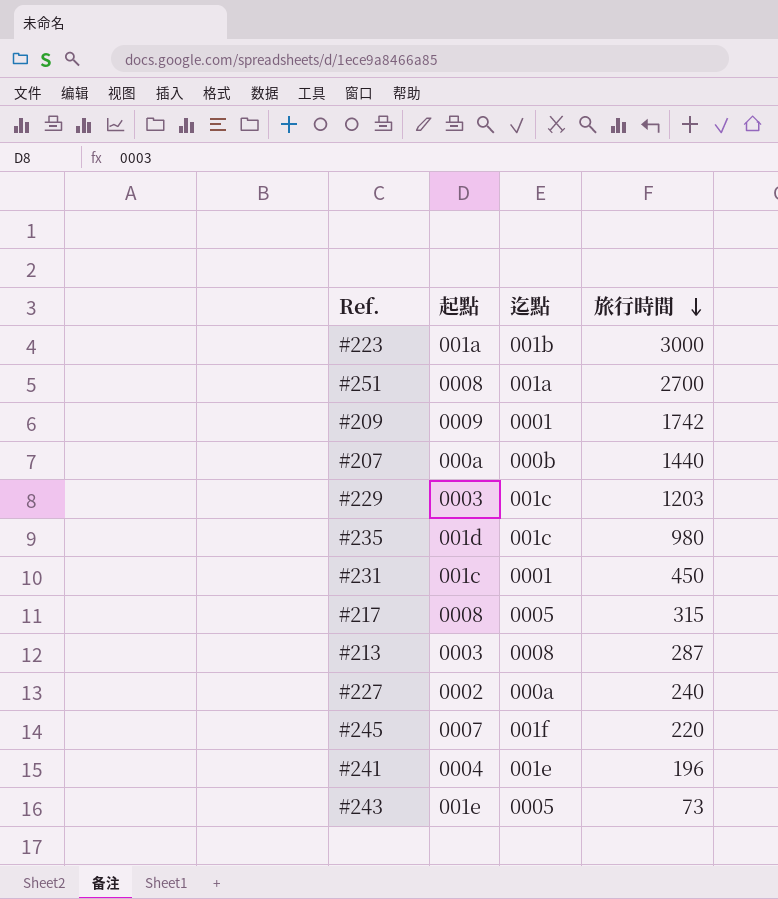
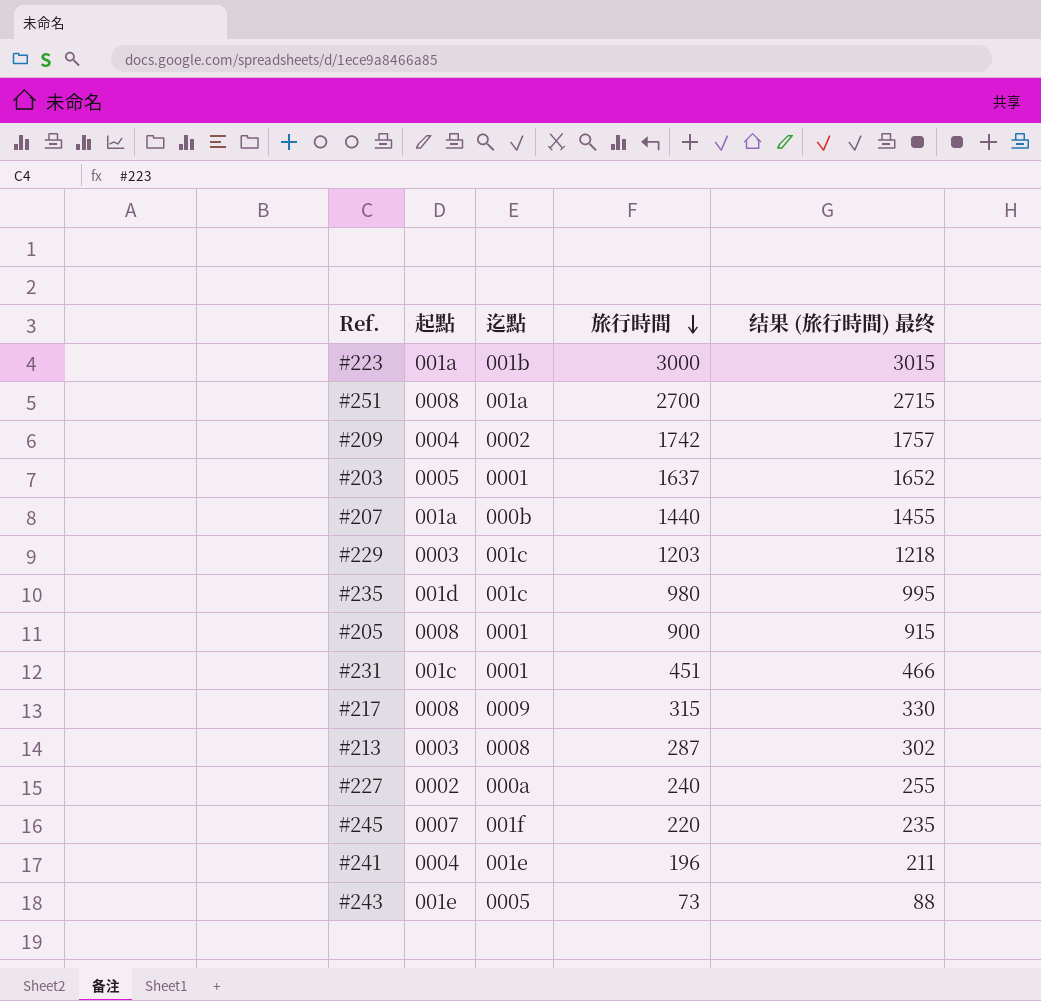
column 结果 (旅行時間) 最终 | formula: none -> [旅行時間] + 15
#209 | 起點: 0009 -> 0004
#209 | 迄點: 0001 -> 0002
row #203: none -> 0005 | 0001 | 1637 | 1652
#207 | 起點: 000a -> 001a
row #205: none -> 0008 | 0001 | 900 | 915
#231 | 旅行時間: 450 -> 451
#217 | 迄點: 0005 -> 0009

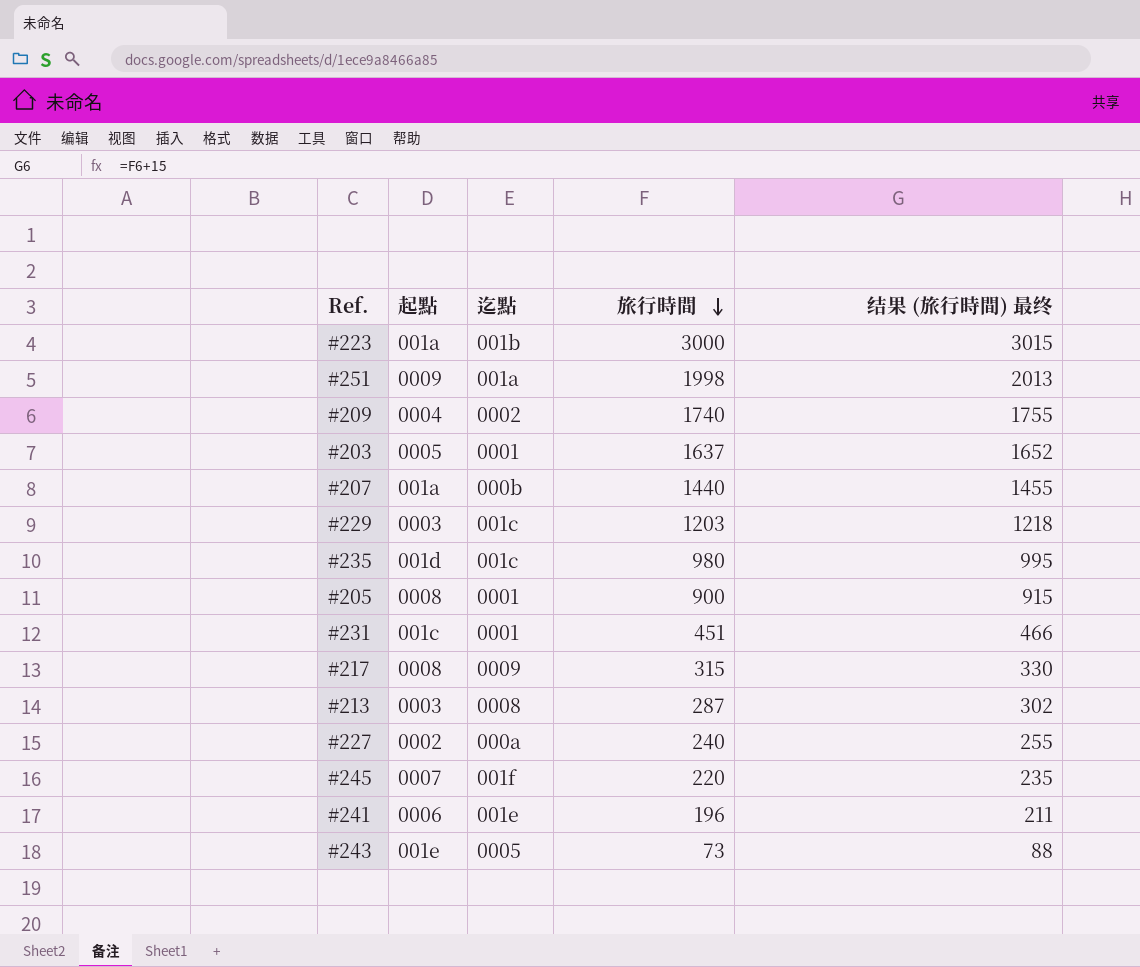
#251 | 起點: 0008 -> 0009
#251 | 旅行時間: 2700 -> 1998
#251 | 结果 (旅行時間) 最终: 2715 -> 2013
#209 | 旅行時間: 1742 -> 1740
#209 | 结果 (旅行時間) 最终: 1757 -> 1755
#241 | 起點: 0004 -> 0006

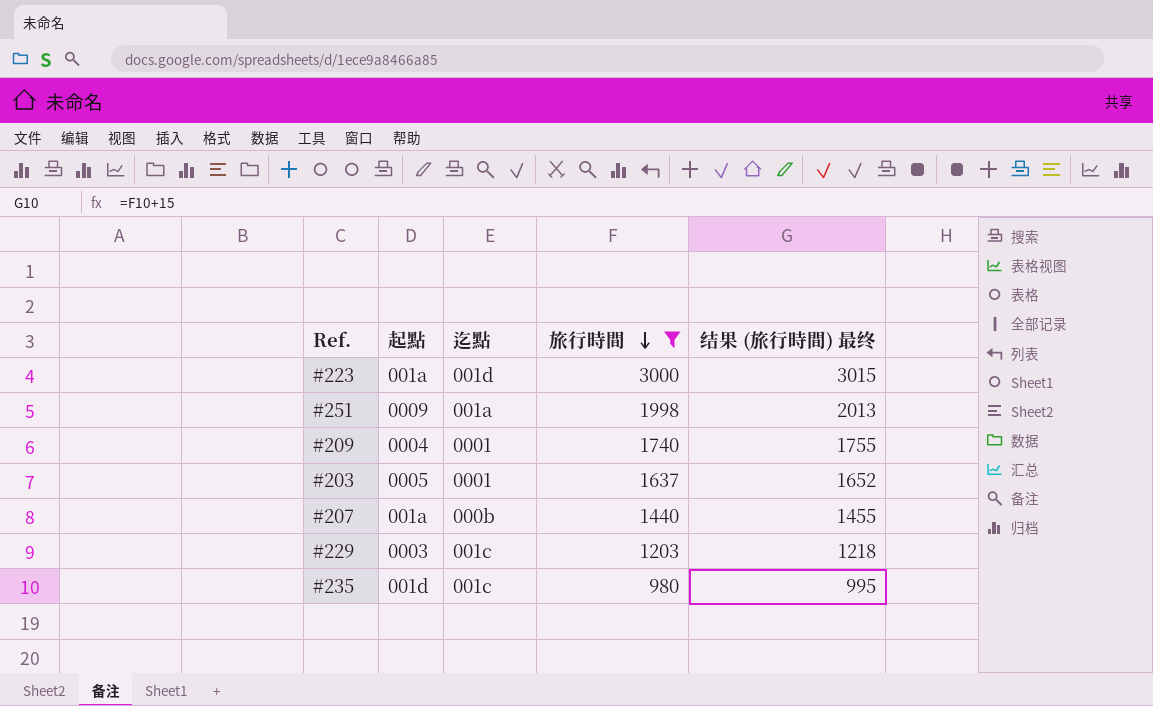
filter: none -> 旅行時間 >= 980
#223 | 迄點: 001b -> 001d
#209 | 迄點: 0002 -> 0001

